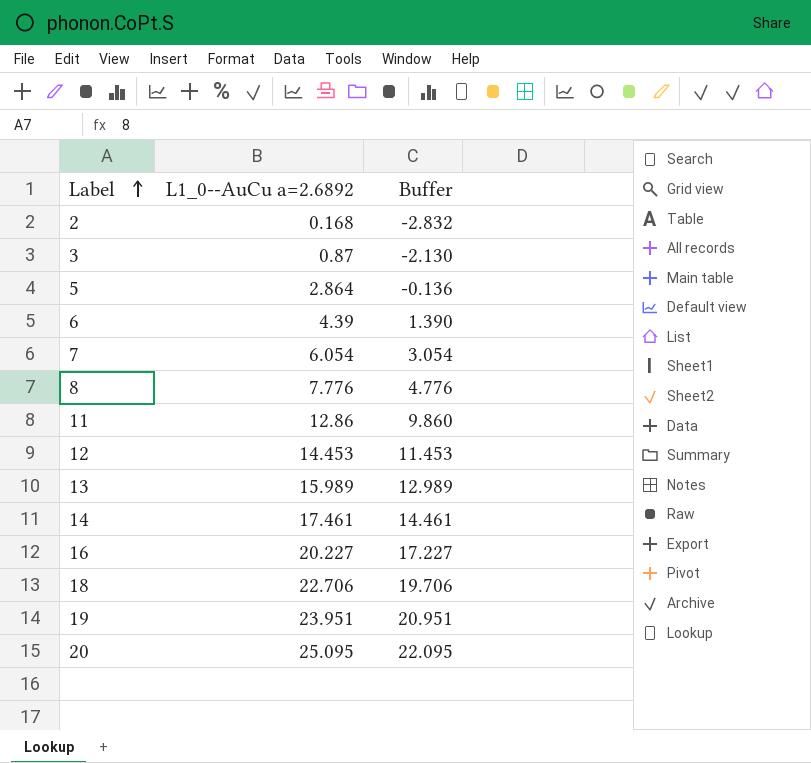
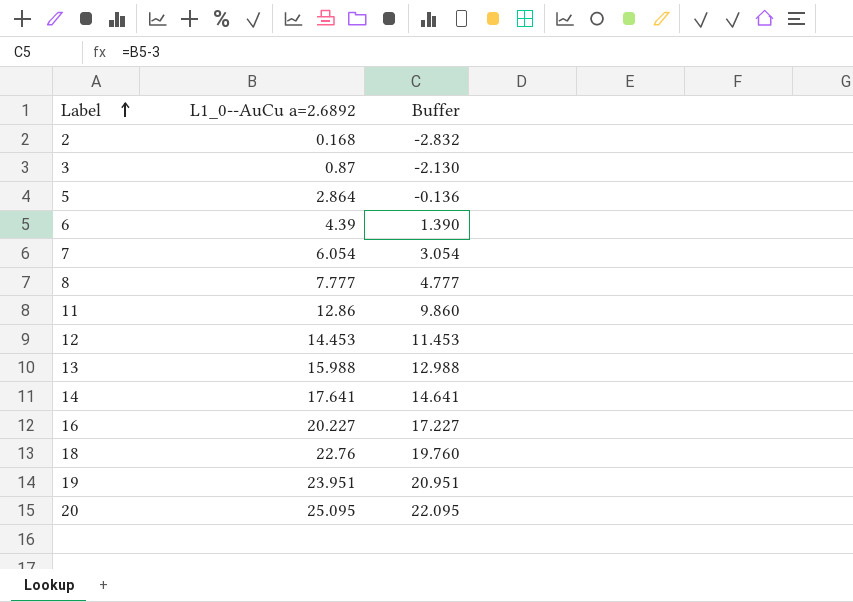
8 | L1_0--AuCu a=2.6892: 7.776 -> 7.777
8 | Buffer: 4.776 -> 4.777
13 | L1_0--AuCu a=2.6892: 15.989 -> 15.988
13 | Buffer: 12.989 -> 12.988
14 | L1_0--AuCu a=2.6892: 17.461 -> 17.641
14 | Buffer: 14.461 -> 14.641
18 | L1_0--AuCu a=2.6892: 22.706 -> 22.76
18 | Buffer: 19.706 -> 19.760

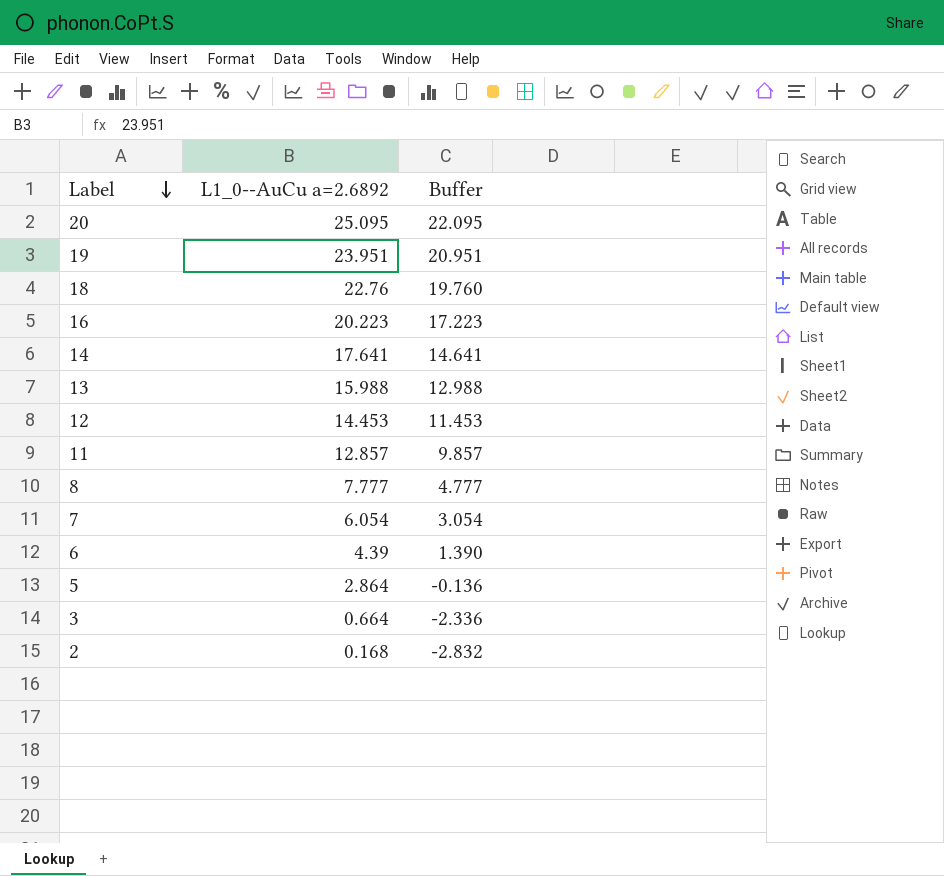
row order: Label ascending -> Label descending
16 | L1_0--AuCu a=2.6892: 20.227 -> 20.223
16 | Buffer: 17.227 -> 17.223
11 | L1_0--AuCu a=2.6892: 12.86 -> 12.857
11 | Buffer: 9.860 -> 9.857
3 | L1_0--AuCu a=2.6892: 0.87 -> 0.664
3 | Buffer: -2.130 -> -2.336

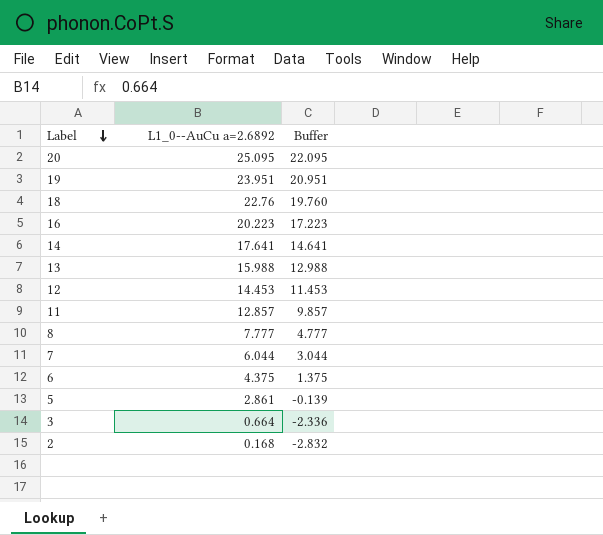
7 | L1_0--AuCu a=2.6892: 6.054 -> 6.044
7 | Buffer: 3.054 -> 3.044
6 | L1_0--AuCu a=2.6892: 4.39 -> 4.375
6 | Buffer: 1.390 -> 1.375
5 | L1_0--AuCu a=2.6892: 2.864 -> 2.861
5 | Buffer: -0.136 -> -0.139

